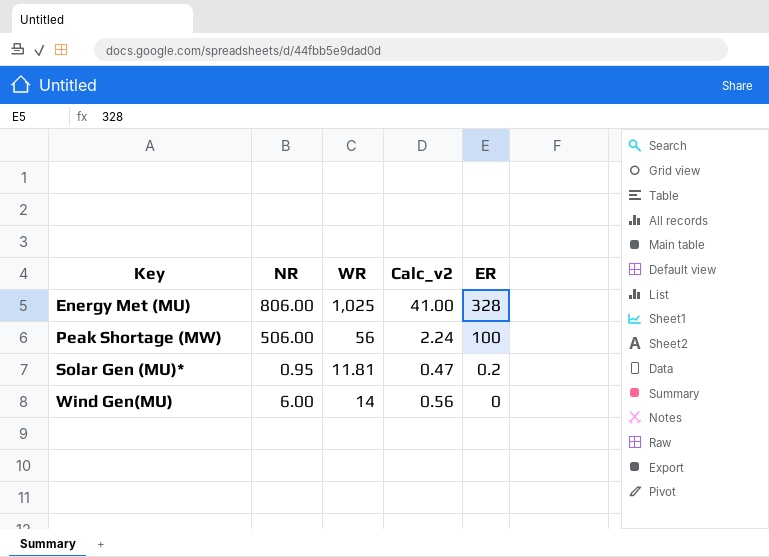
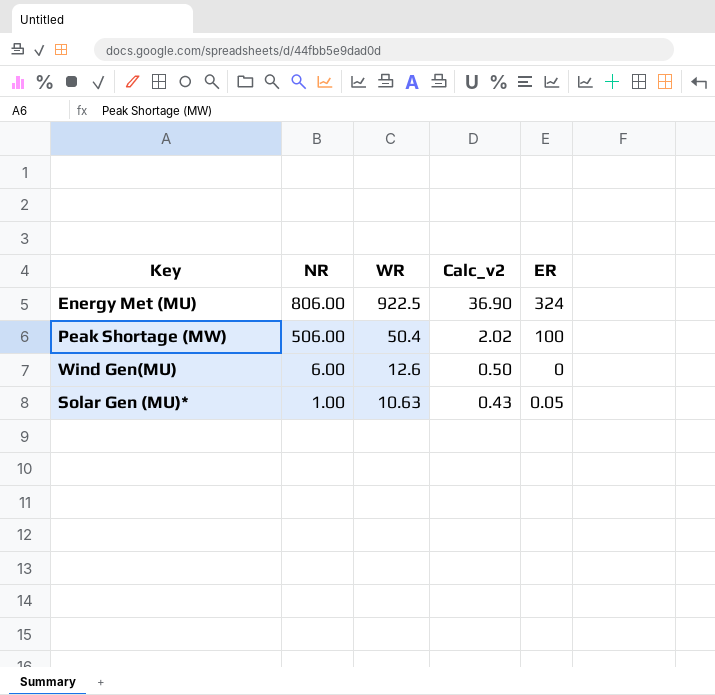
row order: Key ascending -> NR descending
Energy Met (MU) | WR: 1,025 -> 922.5
Energy Met (MU) | Calc_v2: 41.00 -> 36.90
Energy Met (MU) | ER: 328 -> 324
Peak Shortage (MW) | WR: 56 -> 50.4
Peak Shortage (MW) | Calc_v2: 2.24 -> 2.02
Wind Gen(MU) | WR: 14 -> 12.6
Wind Gen(MU) | Calc_v2: 0.56 -> 0.50
Solar Gen (MU)* | NR: 0.95 -> 1.00
Solar Gen (MU)* | WR: 11.81 -> 10.63
Solar Gen (MU)* | Calc_v2: 0.47 -> 0.43
Solar Gen (MU)* | ER: 0.2 -> 0.05

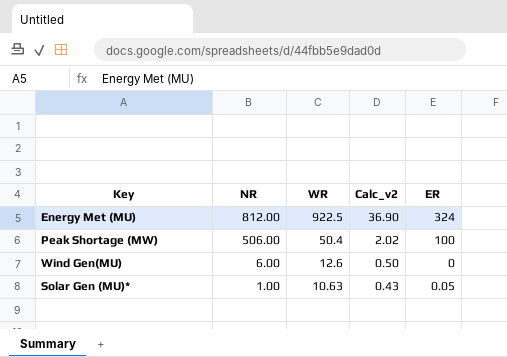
Energy Met (MU) | NR: 806.00 -> 812.00

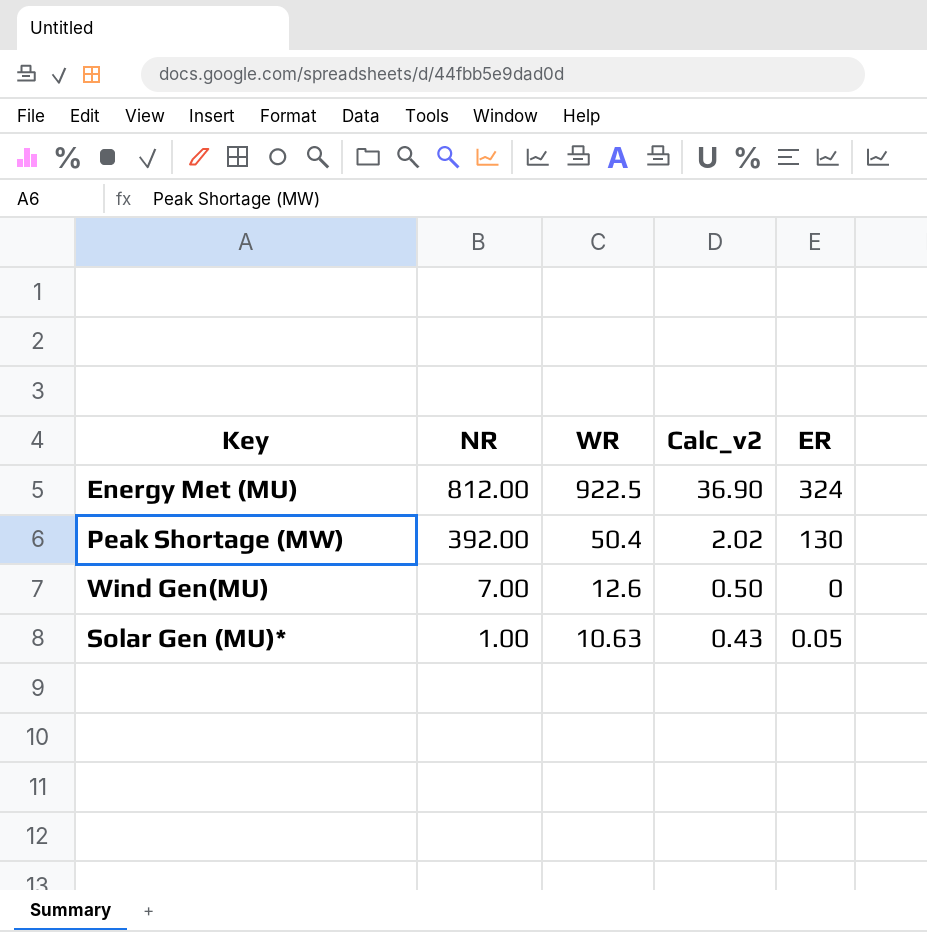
Peak Shortage (MW) | NR: 506.00 -> 392.00
Peak Shortage (MW) | ER: 100 -> 130
Wind Gen(MU) | NR: 6.00 -> 7.00

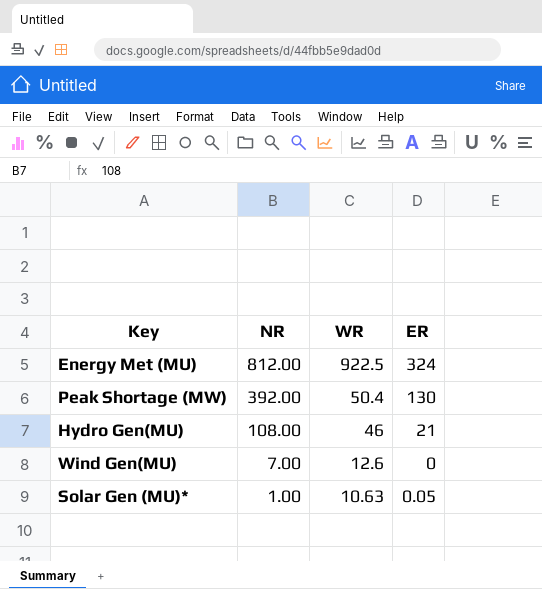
column Calc_v2 | formula: [WR] * 0.04 -> none
row Hydro Gen(MU): none -> 108.00 | 46 | 21

